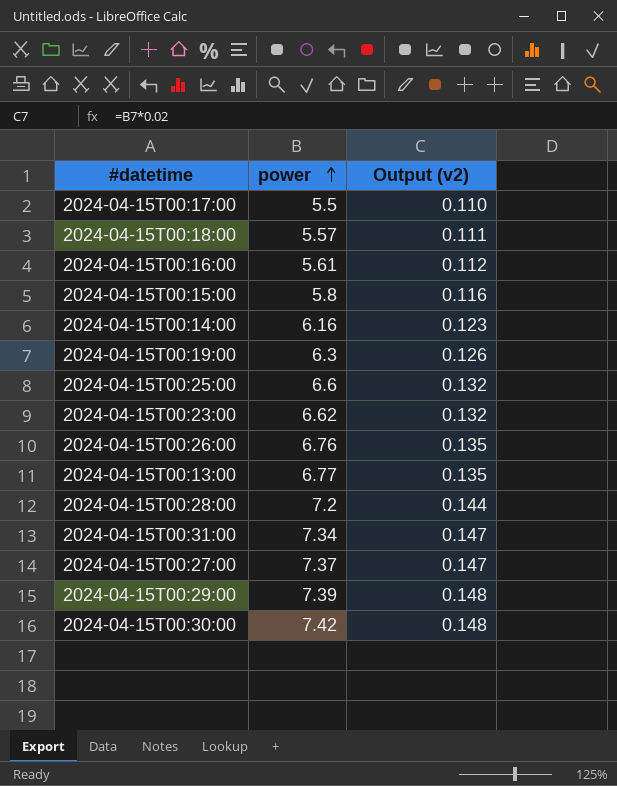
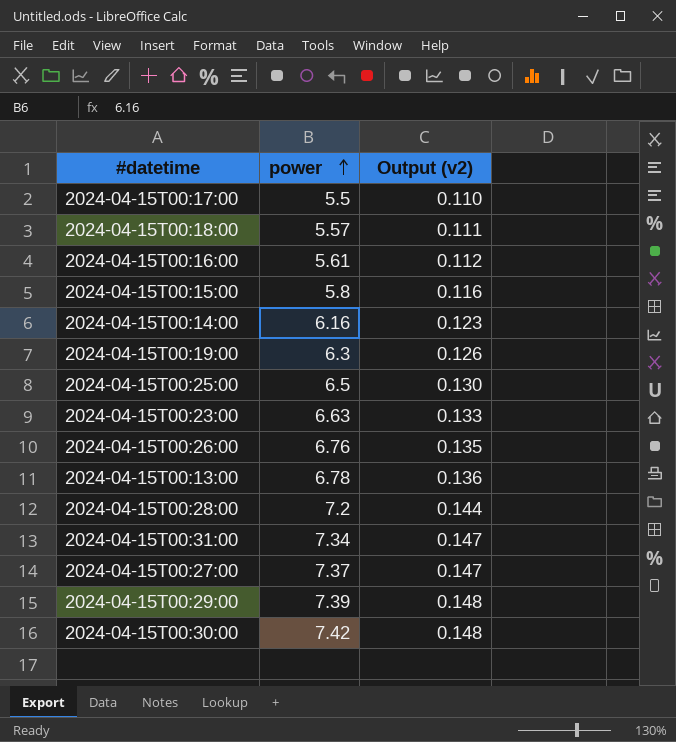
2024-04-15T00:25:00 | power: 6.6 -> 6.5
2024-04-15T00:25:00 | Output (v2): 0.132 -> 0.130
2024-04-15T00:23:00 | power: 6.62 -> 6.63
2024-04-15T00:23:00 | Output (v2): 0.132 -> 0.133
2024-04-15T00:13:00 | power: 6.77 -> 6.78
2024-04-15T00:13:00 | Output (v2): 0.135 -> 0.136

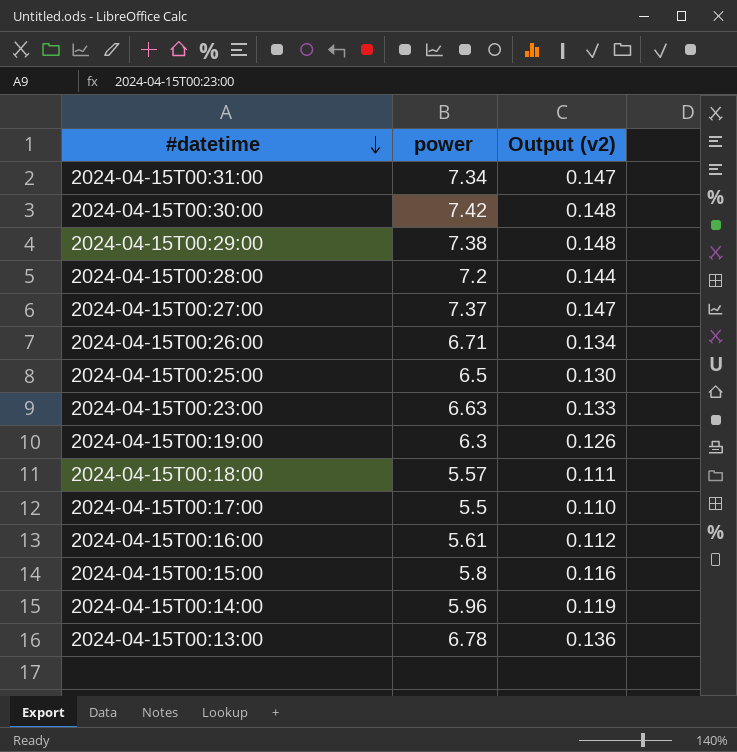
row order: power ascending -> #datetime descending
2024-04-15T00:29:00 | power: 7.39 -> 7.38
2024-04-15T00:26:00 | power: 6.76 -> 6.71
2024-04-15T00:26:00 | Output (v2): 0.135 -> 0.134
2024-04-15T00:14:00 | power: 6.16 -> 5.96
2024-04-15T00:14:00 | Output (v2): 0.123 -> 0.119

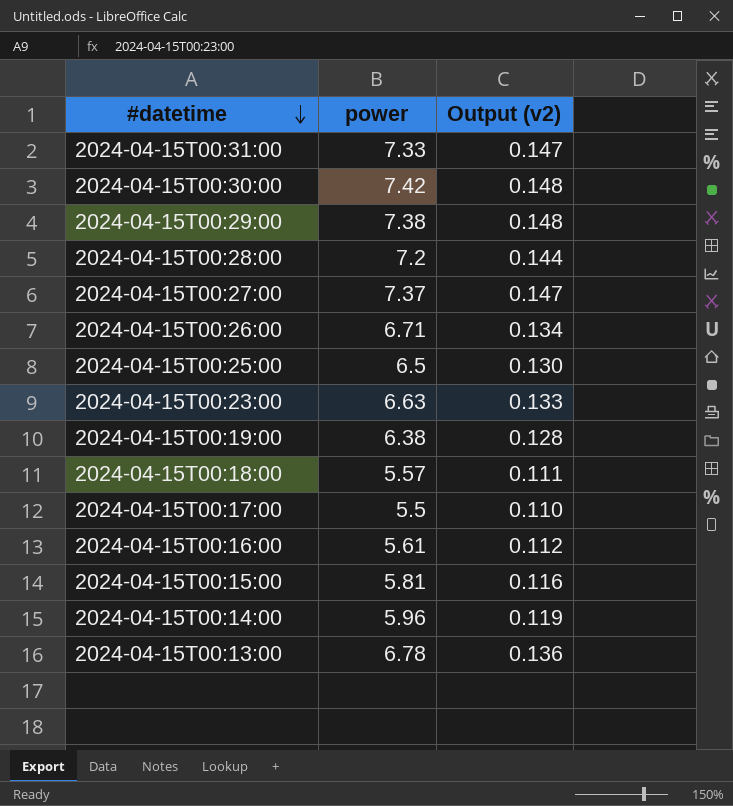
2024-04-15T00:31:00 | power: 7.34 -> 7.33
2024-04-15T00:19:00 | power: 6.3 -> 6.38
2024-04-15T00:19:00 | Output (v2): 0.126 -> 0.128
2024-04-15T00:15:00 | power: 5.8 -> 5.81

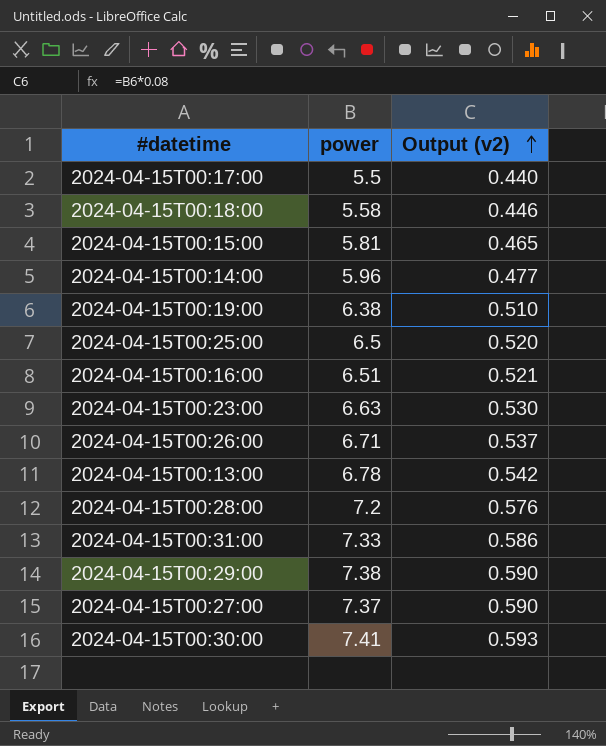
row order: #datetime descending -> Output (v2) ascending
column Output (v2) | formula: [power] * 0.02 -> [power] * 0.08
2024-04-15T00:18:00 | power: 5.57 -> 5.58
2024-04-15T00:16:00 | power: 5.61 -> 6.51
2024-04-15T00:30:00 | power: 7.42 -> 7.41

